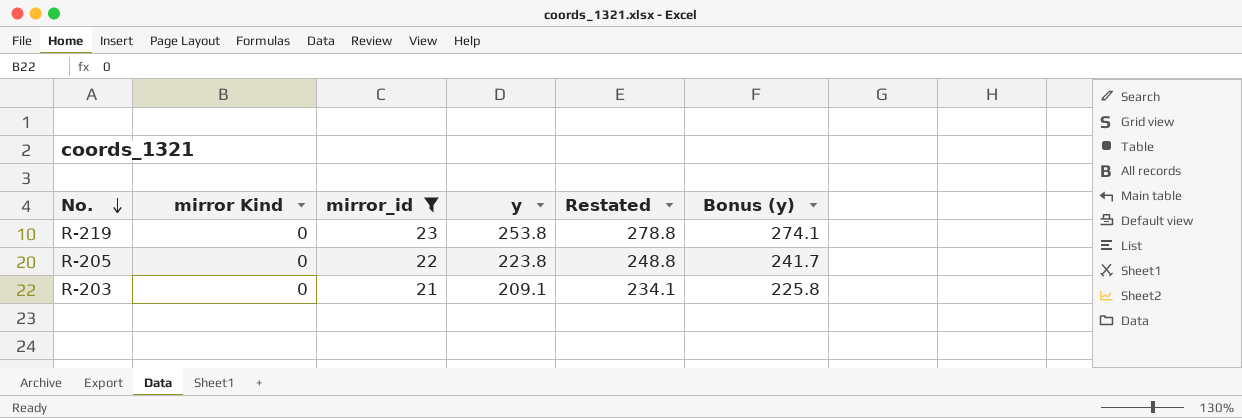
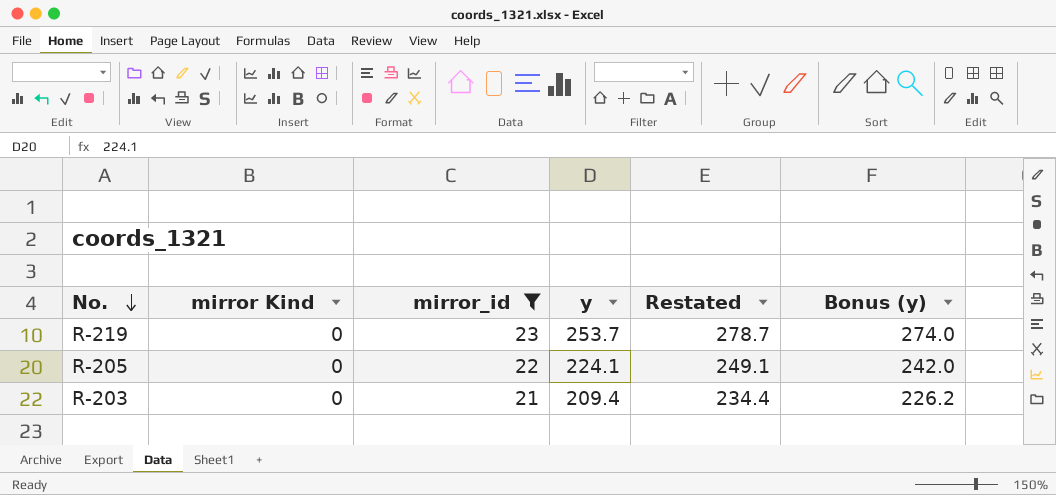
R-219 | y: 253.8 -> 253.7
R-219 | Restated: 278.8 -> 278.7
R-219 | Bonus (y): 274.1 -> 274.0
R-205 | y: 223.8 -> 224.1
R-205 | Restated: 248.8 -> 249.1
R-205 | Bonus (y): 241.7 -> 242.0
R-203 | y: 209.1 -> 209.4
R-203 | Restated: 234.1 -> 234.4
R-203 | Bonus (y): 225.8 -> 226.2

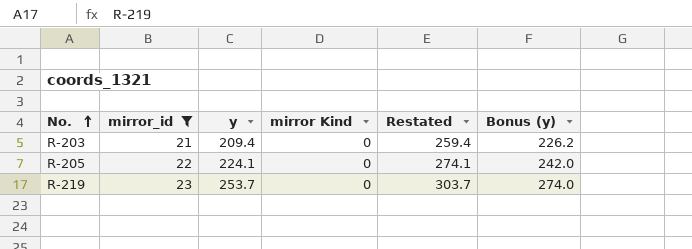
row order: No. descending -> No. ascending
column mirror Kind | position: 2 -> 4
column Restated | formula: [y] + 25 -> [y] + 50

